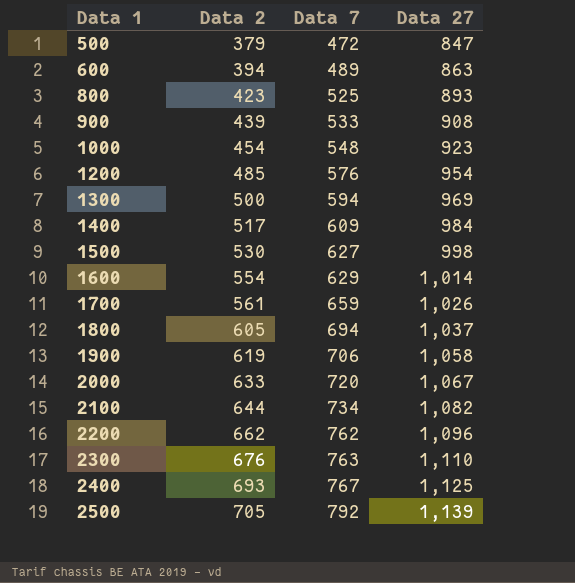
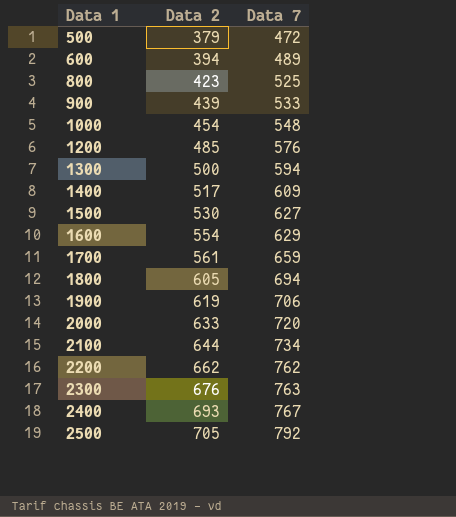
column Data 27 | position: 4 -> none

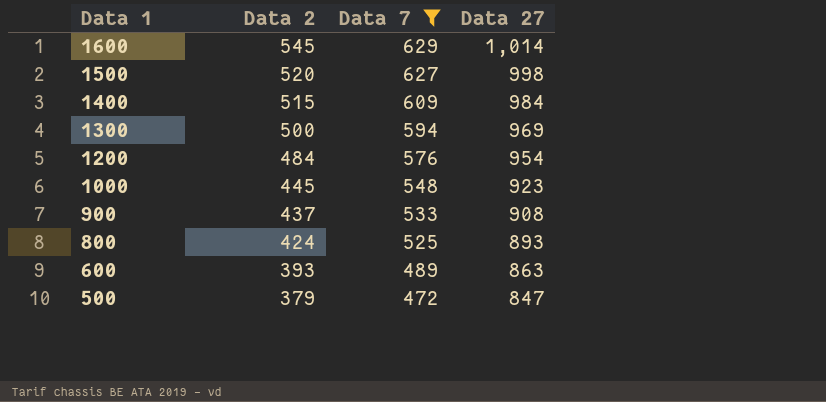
filter: none -> Data 7 <= 629
row order: Data 1 ascending -> Data 1 descending
column Data 27 | position: none -> 4
1600 | Data 2: 554 -> 545
1500 | Data 2: 530 -> 520
1400 | Data 2: 517 -> 515
1200 | Data 2: 485 -> 484
1000 | Data 2: 454 -> 445
900 | Data 2: 439 -> 437
800 | Data 2: 423 -> 424
600 | Data 2: 394 -> 393

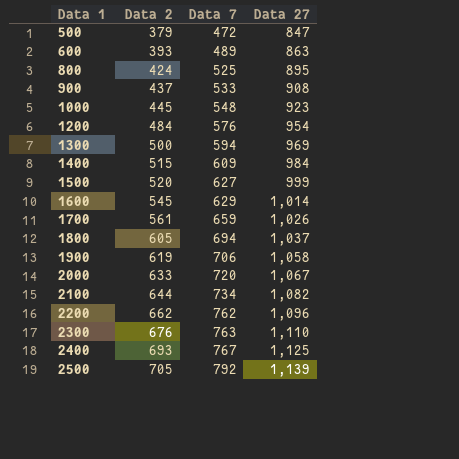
filter: Data 7 <= 629 -> none
row order: Data 1 descending -> Data 1 ascending
800 | Data 27: 893 -> 895
1500 | Data 27: 998 -> 999

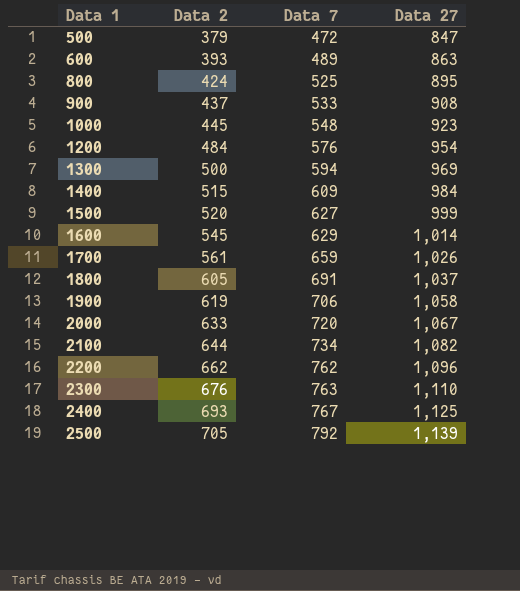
1800 | Data 7: 694 -> 691

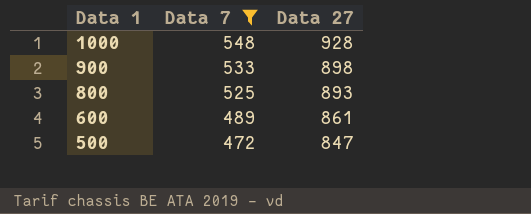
filter: none -> Data 7 <= 548
row order: Data 1 ascending -> Data 1 descending
column Data 2 | position: 2 -> none
1000 | Data 27: 923 -> 928
900 | Data 27: 908 -> 898
800 | Data 27: 895 -> 893
600 | Data 27: 863 -> 861

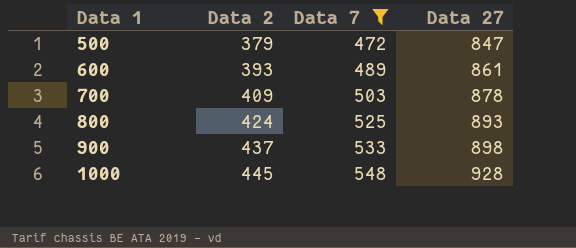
row order: Data 1 descending -> Data 1 ascending
column Data 2 | position: none -> 2
row 700: none -> 409 | 503 | 878

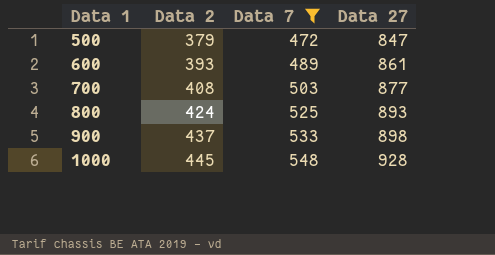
700 | Data 2: 409 -> 408
700 | Data 27: 878 -> 877

